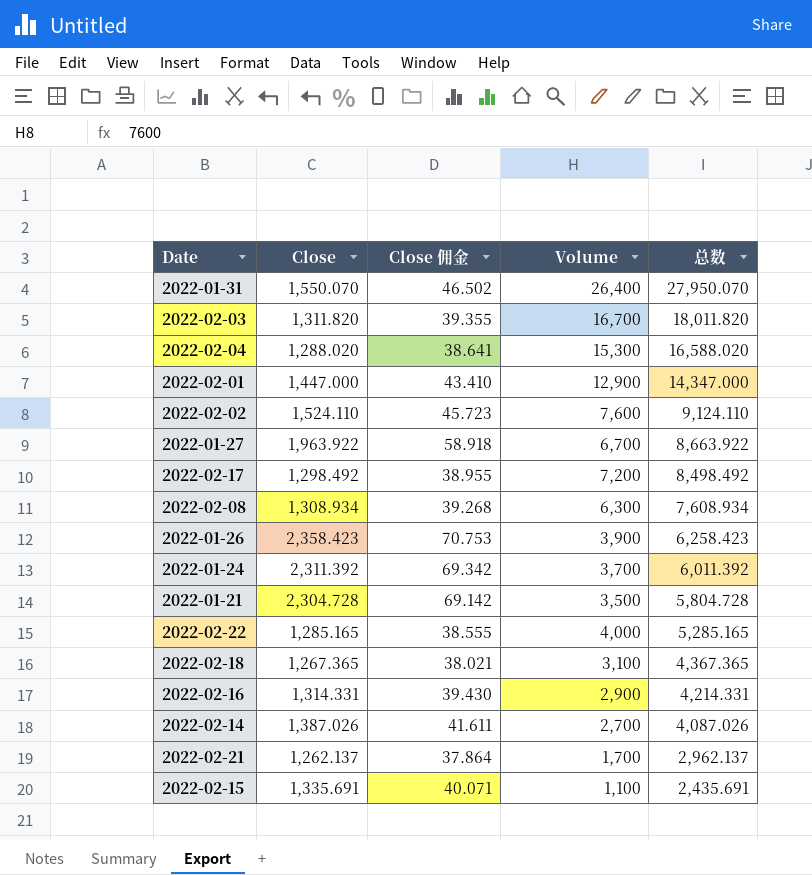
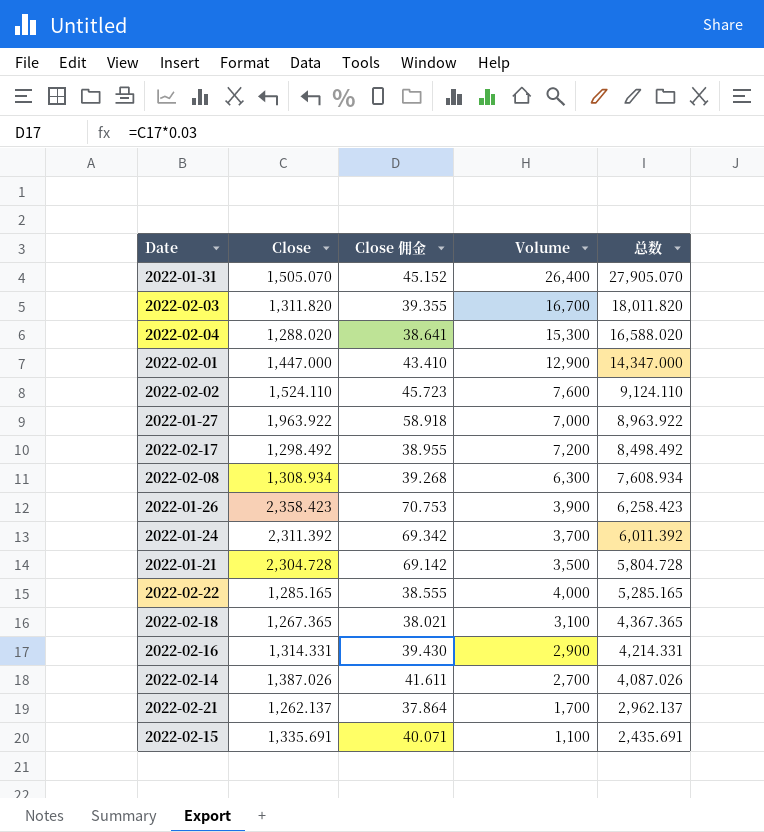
2022-01-31 | Close: 1,550.070 -> 1,505.070
2022-01-31 | Close 佣金: 46.502 -> 45.152
2022-01-31 | 总数: 27,950.070 -> 27,905.070
2022-01-27 | Volume: 6,700 -> 7,000
2022-01-27 | 总数: 8,663.922 -> 8,963.922

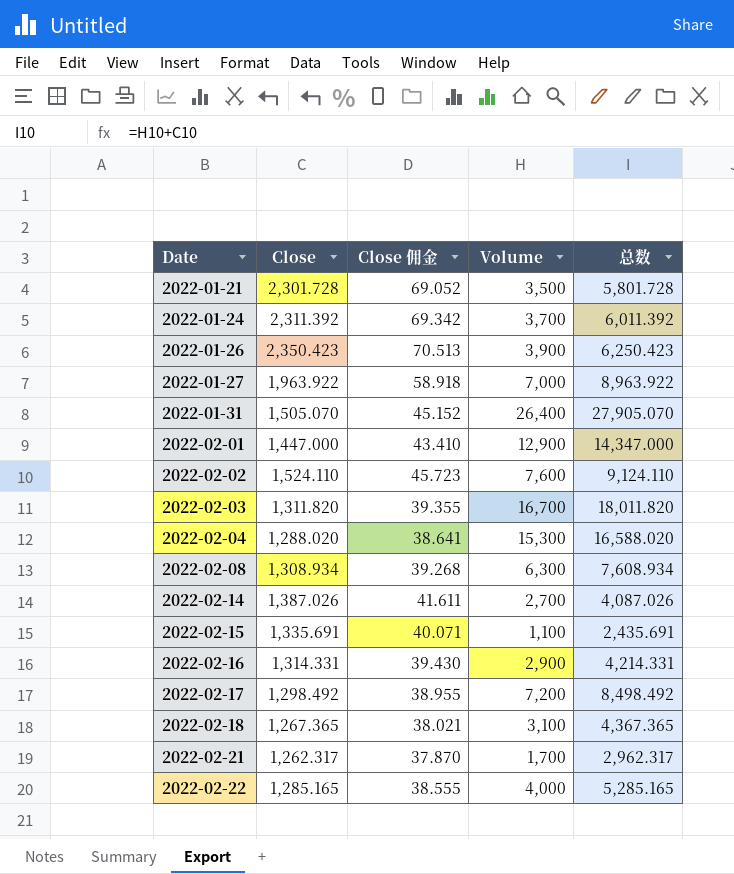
row order: 总数 descending -> Date ascending
2022-01-21 | Close: 2,304.728 -> 2,301.728
2022-01-21 | Close 佣金: 69.142 -> 69.052
2022-01-21 | 总数: 5,804.728 -> 5,801.728
2022-01-26 | Close: 2,358.423 -> 2,350.423
2022-01-26 | Close 佣金: 70.753 -> 70.513
2022-01-26 | 总数: 6,258.423 -> 6,250.423
2022-02-21 | Close: 1,262.137 -> 1,262.317
2022-02-21 | Close 佣金: 37.864 -> 37.870
2022-02-21 | 总数: 2,962.137 -> 2,962.317

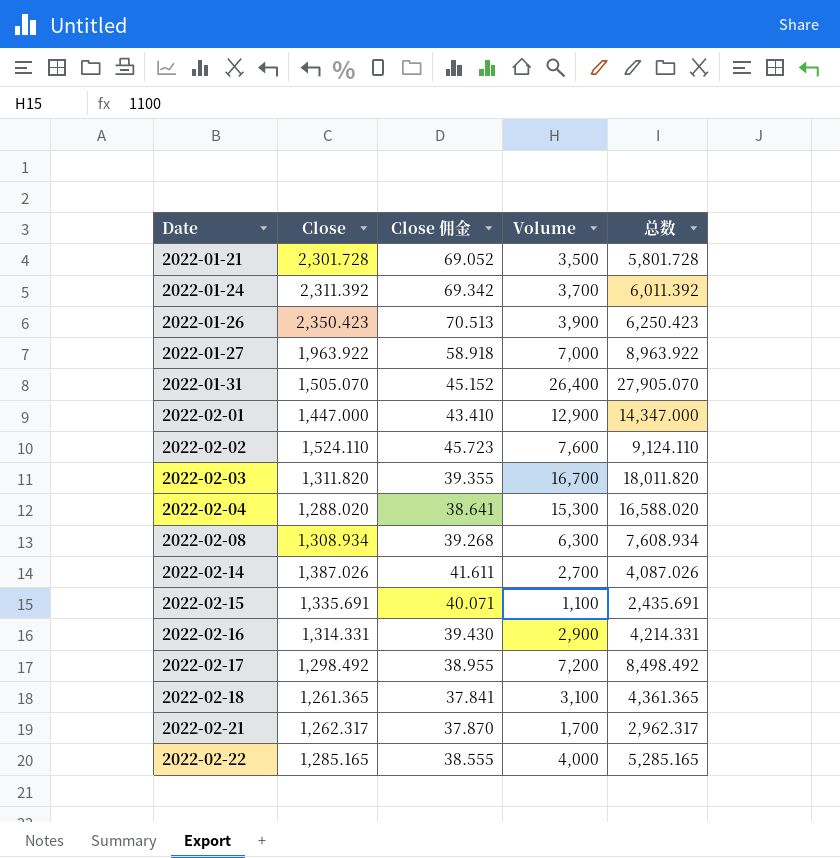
2022-02-18 | Close: 1,267.365 -> 1,261.365
2022-02-18 | Close 佣金: 38.021 -> 37.841
2022-02-18 | 总数: 4,367.365 -> 4,361.365

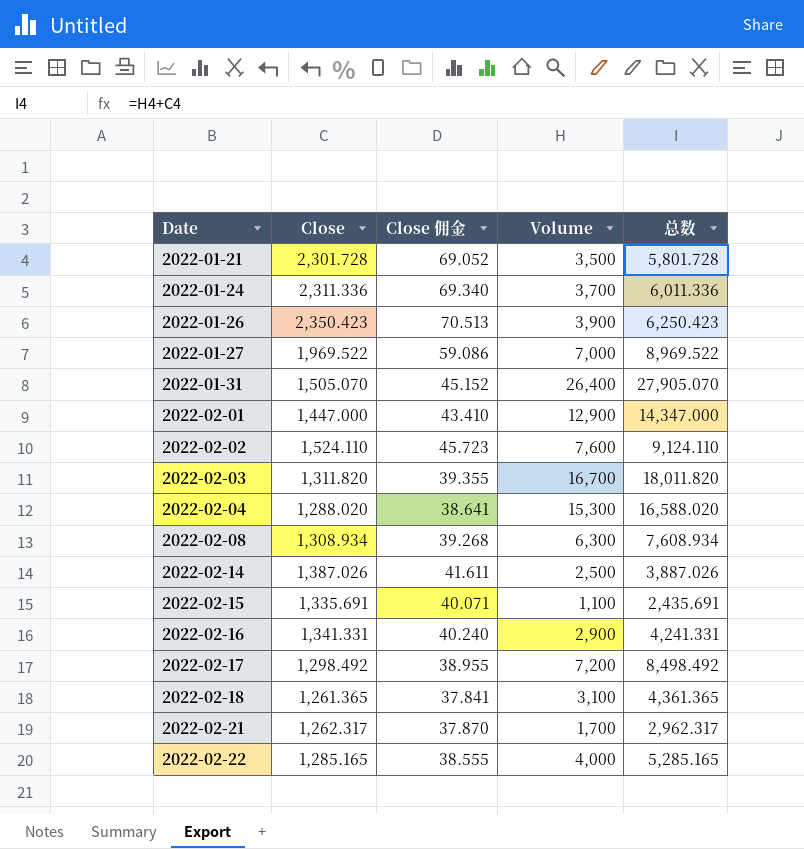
2022-01-24 | Close: 2,311.392 -> 2,311.336
2022-01-24 | Close 佣金: 69.342 -> 69.340
2022-01-24 | 总数: 6,011.392 -> 6,011.336
2022-01-27 | Close: 1,963.922 -> 1,969.522
2022-01-27 | Close 佣金: 58.918 -> 59.086
2022-01-27 | 总数: 8,963.922 -> 8,969.522
2022-02-14 | Volume: 2,700 -> 2,500
2022-02-14 | 总数: 4,087.026 -> 3,887.026
2022-02-16 | Close: 1,314.331 -> 1,341.331
2022-02-16 | Close 佣金: 39.430 -> 40.240
2022-02-16 | 总数: 4,214.331 -> 4,241.331

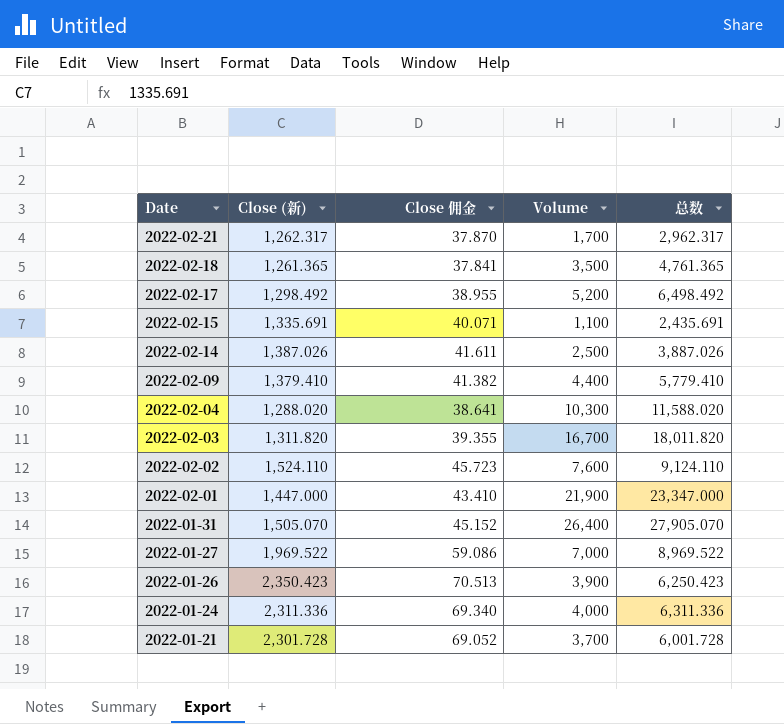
row order: Date ascending -> Date descending
column name: Close -> Close (新)
row 2022-02-08: 1,308.934 | 39.268 | 6,300 | 7,608.934 -> none
row 2022-02-16: 1,341.331 | 40.240 | 2,900 | 4,241.331 -> none
row 2022-02-22: 1,285.165 | 38.555 | 4,000 | 5,285.165 -> none
2022-02-18 | Volume: 3,100 -> 3,500
2022-02-18 | 总数: 4,361.365 -> 4,761.365
2022-02-17 | Volume: 7,200 -> 5,200
2022-02-17 | 总数: 8,498.492 -> 6,498.492
row 2022-02-09: none -> 1,379.410 | 41.382 | 4,400 | 5,779.410
2022-02-04 | Volume: 15,300 -> 10,300
2022-02-04 | 总数: 16,588.020 -> 11,588.020
2022-02-01 | Volume: 12,900 -> 21,900
2022-02-01 | 总数: 14,347.000 -> 23,347.000
2022-01-24 | Volume: 3,700 -> 4,000
2022-01-24 | 总数: 6,011.336 -> 6,311.336
2022-01-21 | Volume: 3,500 -> 3,700
2022-01-21 | 总数: 5,801.728 -> 6,001.728

